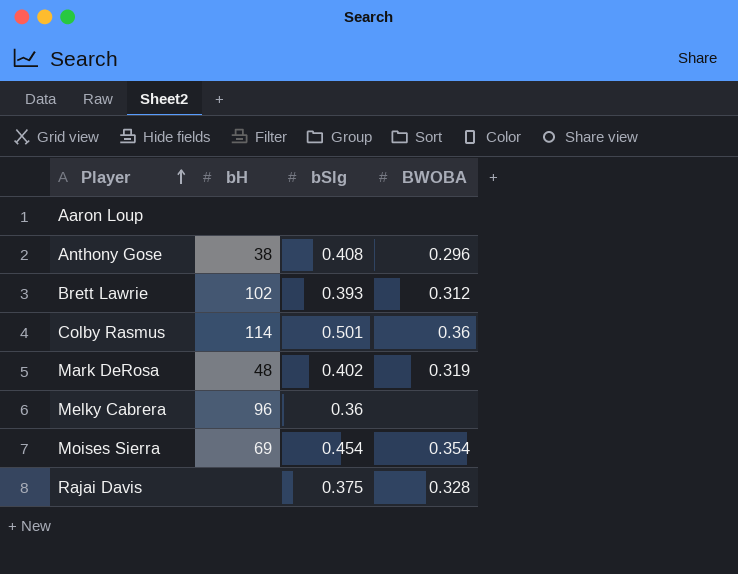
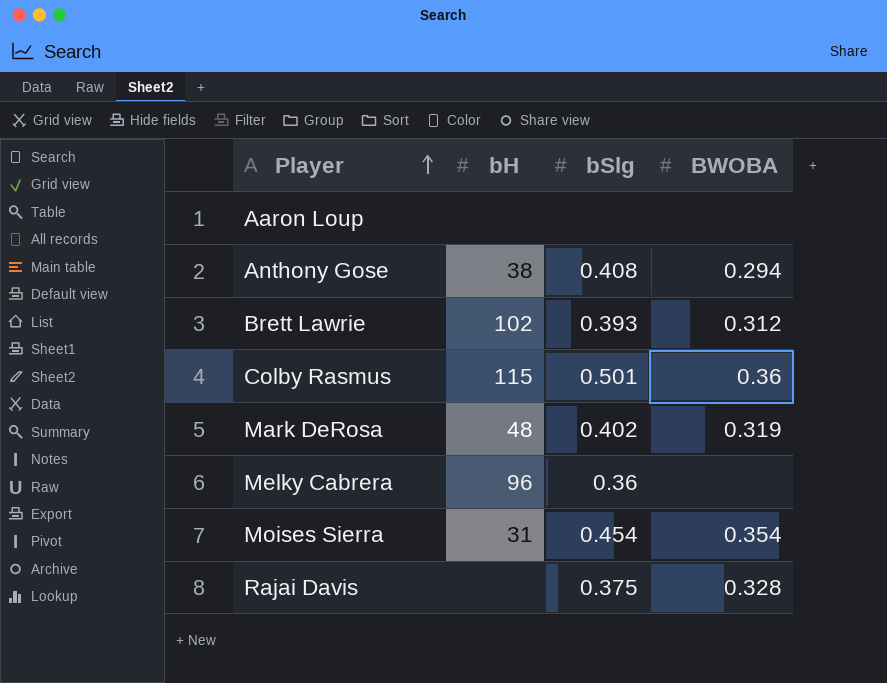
Anthony Gose | BWOBA: 0.296 -> 0.294
Colby Rasmus | bH: 114 -> 115
Moises Sierra | bH: 69 -> 31

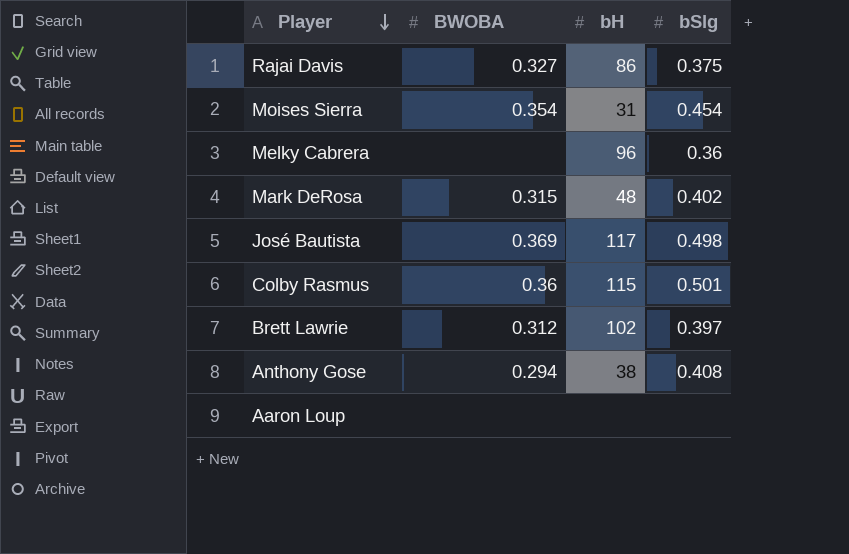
row order: Player ascending -> Player descending
column BWOBA | position: 4 -> 2
Rajai Davis | BWOBA: 0.328 -> 0.327
Rajai Davis | bH: none -> 86
Mark DeRosa | BWOBA: 0.319 -> 0.315
row José Bautista: none -> 0.369 | 117 | 0.498
Brett Lawrie | bSlg: 0.393 -> 0.397

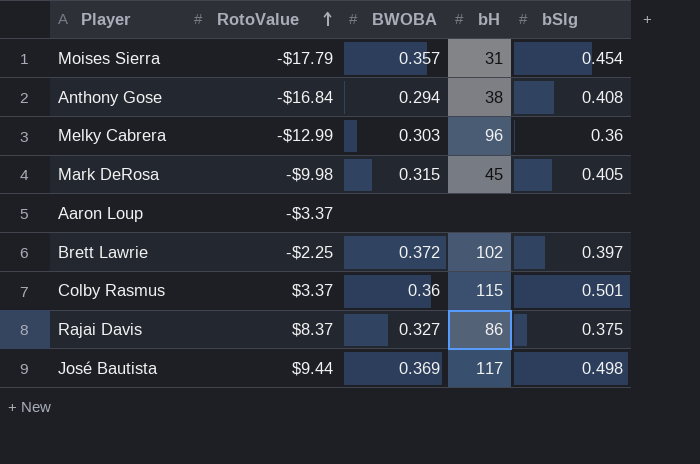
row order: Player descending -> RotoValue ascending
column RotoValue | position: none -> 2
Moises Sierra | BWOBA: 0.354 -> 0.357
Melky Cabrera | BWOBA: none -> 0.303
Mark DeRosa | bH: 48 -> 45
Mark DeRosa | bSlg: 0.402 -> 0.405
Brett Lawrie | BWOBA: 0.312 -> 0.372

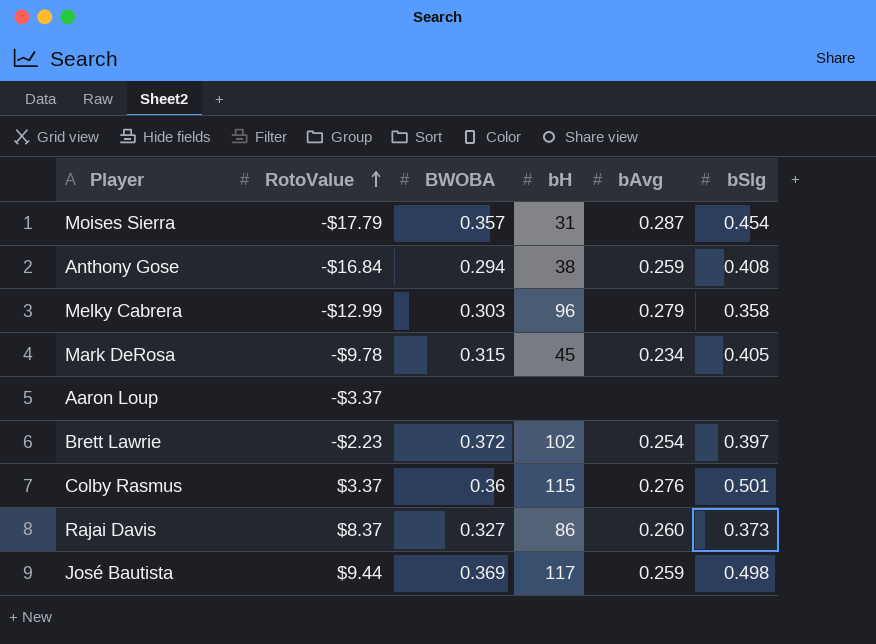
column bAvg | position: none -> 5
Melky Cabrera | bSlg: 0.36 -> 0.358
Mark DeRosa | RotoValue: -$9.98 -> -$9.78
Brett Lawrie | RotoValue: -$2.25 -> -$2.23
Rajai Davis | bSlg: 0.375 -> 0.373

